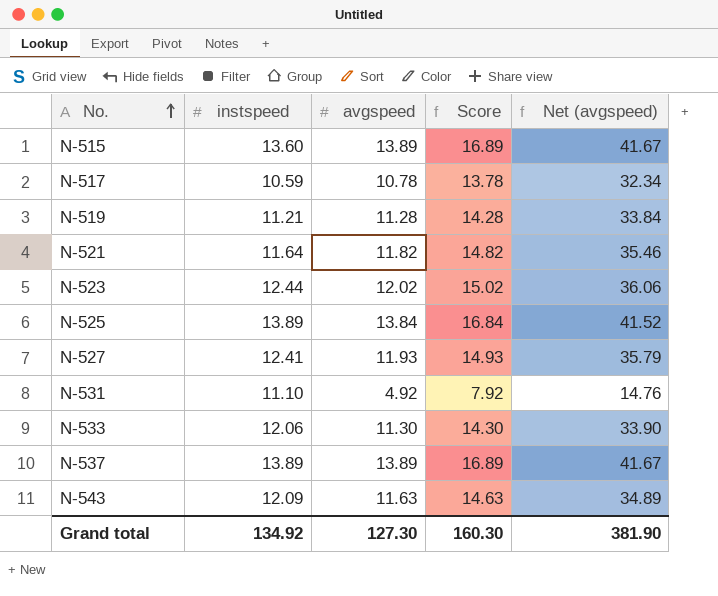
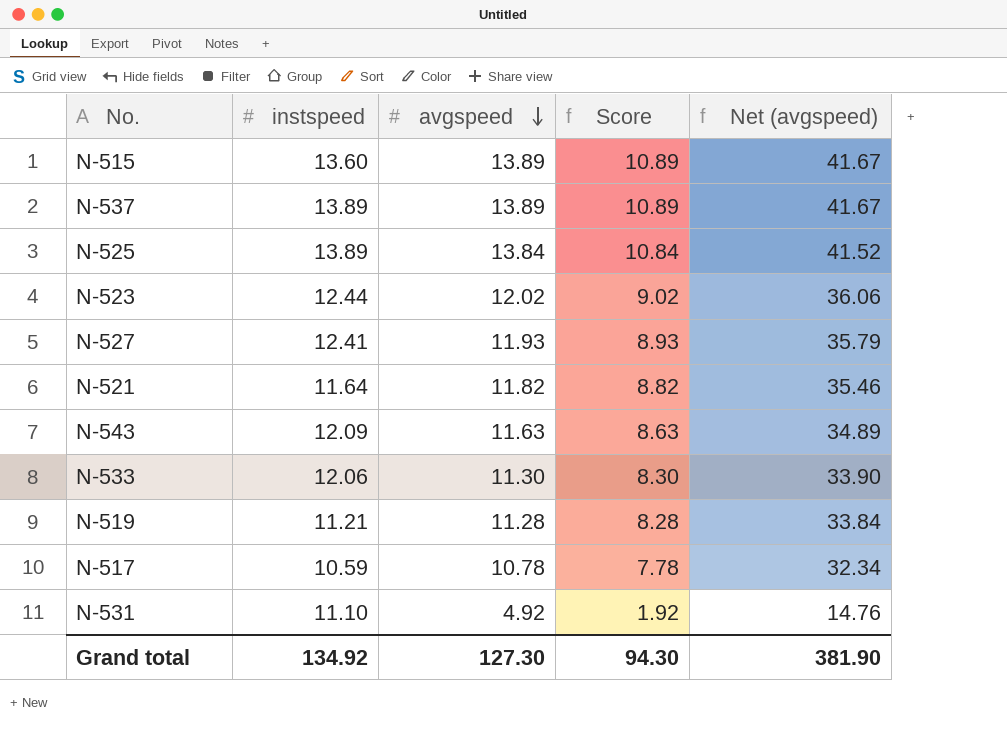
row order: No. ascending -> avgspeed descending
column Score | formula: [avgspeed] + 3 -> [avgspeed] - 3
Grand total | Score: 160.30 -> 94.30

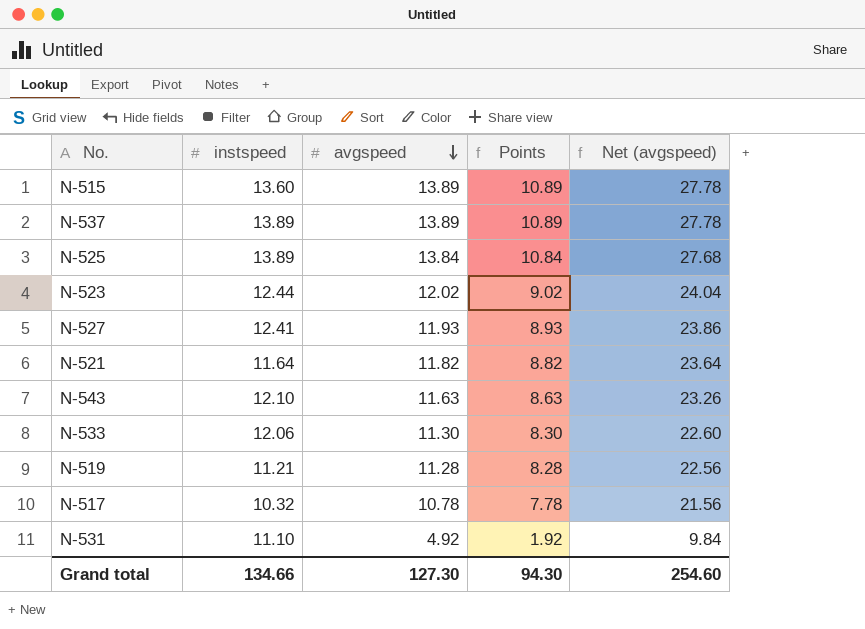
column name: Score -> Points
column Net (avgspeed) | formula: [avgspeed] * 3 -> [avgspeed] * 2
N-543 | instspeed: 12.09 -> 12.10
N-517 | instspeed: 10.59 -> 10.32
Grand total | instspeed: 134.92 -> 134.66
Grand total | Net (avgspeed): 381.90 -> 254.60

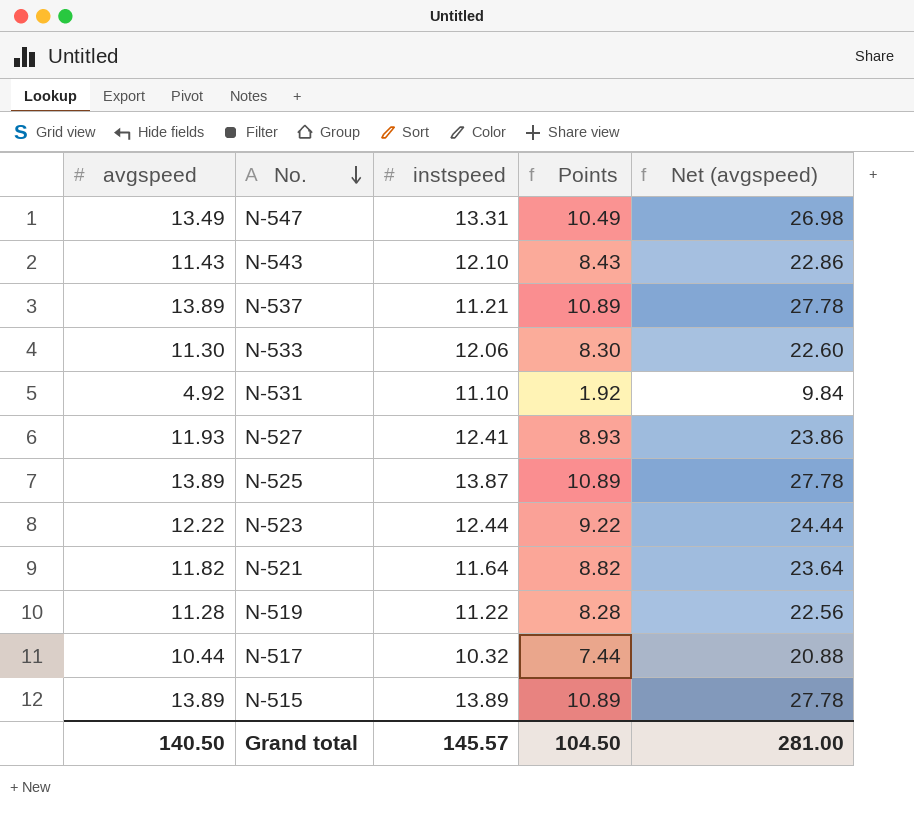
row order: avgspeed descending -> No. descending
column avgspeed | position: 3 -> 1
row N-547: none -> 13.49 | 13.31 | 10.49 | 26.98
N-543 | avgspeed: 11.63 -> 11.43
N-543 | Points: 8.63 -> 8.43
N-543 | Net (avgspeed): 23.26 -> 22.86
N-537 | instspeed: 13.89 -> 11.21
N-525 | avgspeed: 13.84 -> 13.89
N-525 | instspeed: 13.89 -> 13.87
N-525 | Points: 10.84 -> 10.89
N-525 | Net (avgspeed): 27.68 -> 27.78
N-523 | avgspeed: 12.02 -> 12.22
N-523 | Points: 9.02 -> 9.22
N-523 | Net (avgspeed): 24.04 -> 24.44
N-519 | instspeed: 11.21 -> 11.22
N-517 | avgspeed: 10.78 -> 10.44
N-517 | Points: 7.78 -> 7.44
N-517 | Net (avgspeed): 21.56 -> 20.88
N-515 | instspeed: 13.60 -> 13.89
Grand total | avgspeed: 127.30 -> 140.50
Grand total | instspeed: 134.66 -> 145.57
Grand total | Points: 94.30 -> 104.50
Grand total | Net (avgspeed): 254.60 -> 281.00

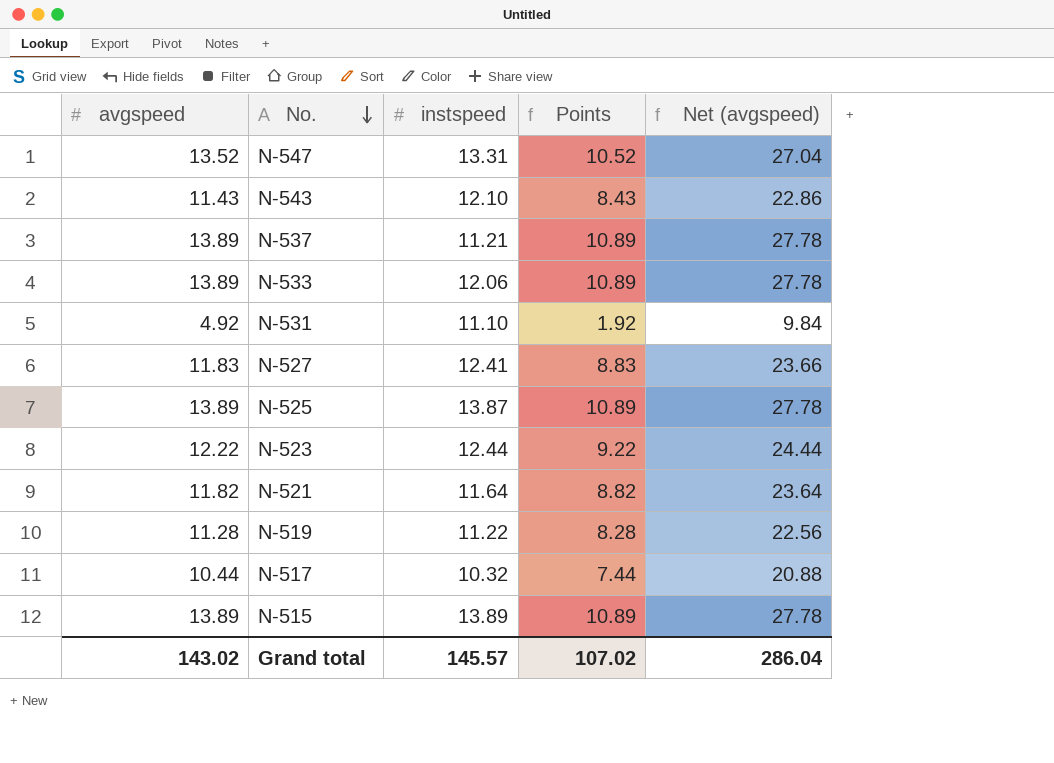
N-547 | avgspeed: 13.49 -> 13.52
N-547 | Points: 10.49 -> 10.52
N-547 | Net (avgspeed): 26.98 -> 27.04
N-533 | avgspeed: 11.30 -> 13.89
N-533 | Points: 8.30 -> 10.89
N-533 | Net (avgspeed): 22.60 -> 27.78
N-527 | avgspeed: 11.93 -> 11.83
N-527 | Points: 8.93 -> 8.83
N-527 | Net (avgspeed): 23.86 -> 23.66
Grand total | avgspeed: 140.50 -> 143.02
Grand total | Points: 104.50 -> 107.02
Grand total | Net (avgspeed): 281.00 -> 286.04

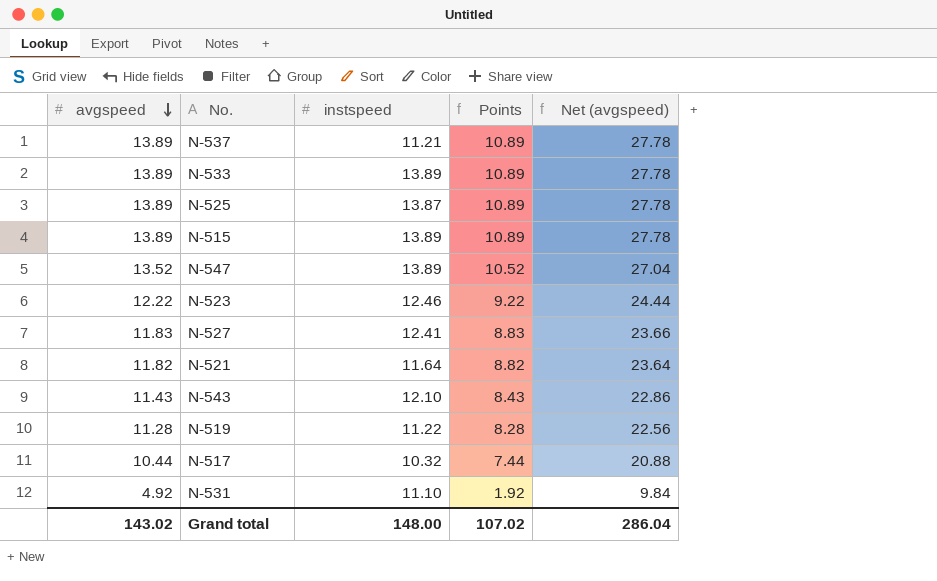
row order: No. descending -> avgspeed descending
N-533 | instspeed: 12.06 -> 13.89
N-547 | instspeed: 13.31 -> 13.89
N-523 | instspeed: 12.44 -> 12.46
Grand total | instspeed: 145.57 -> 148.00

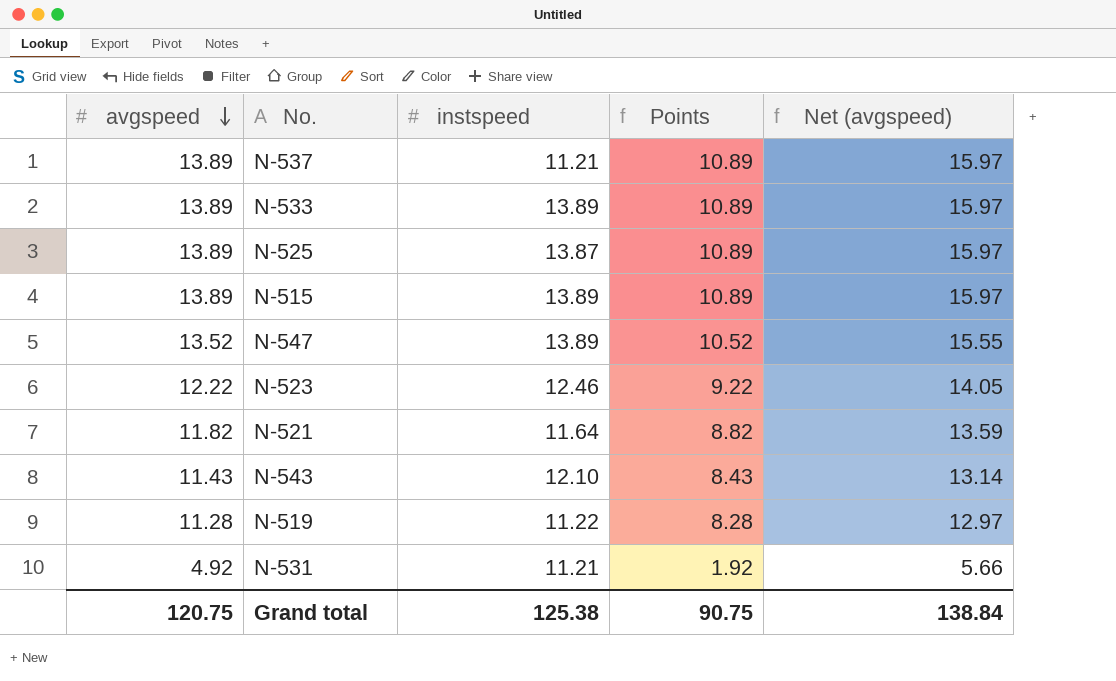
column Net (avgspeed) | formula: [avgspeed] * 2 -> [avgspeed] * 1.15
row N-527: 11.83 | 12.41 | 8.83 | 23.66 -> none
row N-517: 10.44 | 10.32 | 7.44 | 20.88 -> none
N-531 | instspeed: 11.10 -> 11.21
Grand total | avgspeed: 143.02 -> 120.75
Grand total | instspeed: 148.00 -> 125.38
Grand total | Points: 107.02 -> 90.75
Grand total | Net (avgspeed): 286.04 -> 138.84

